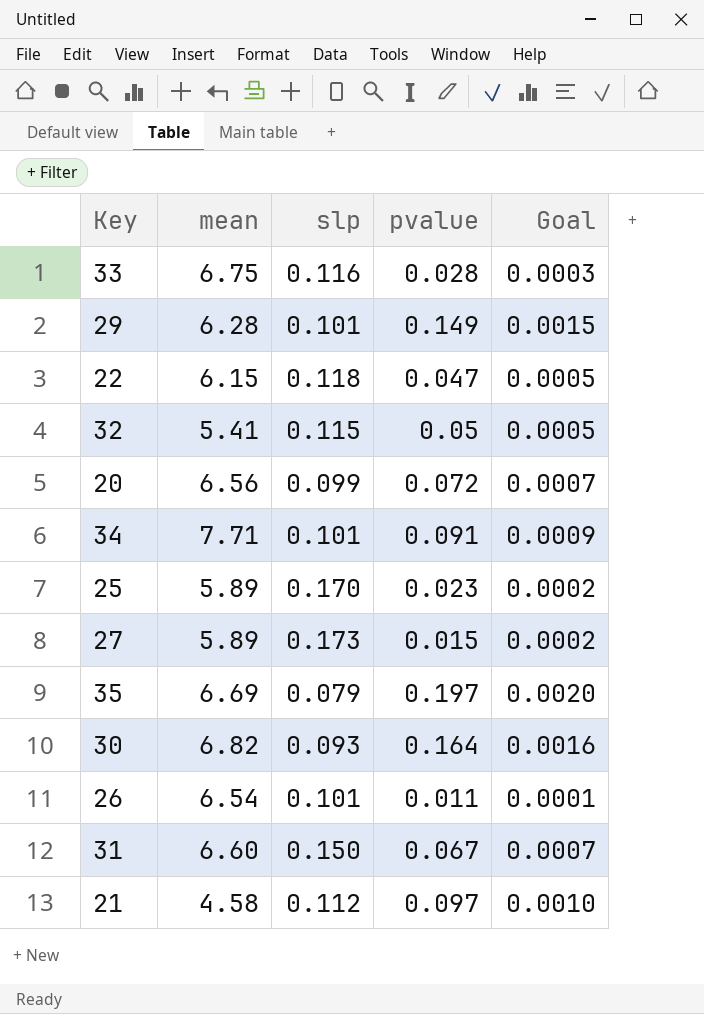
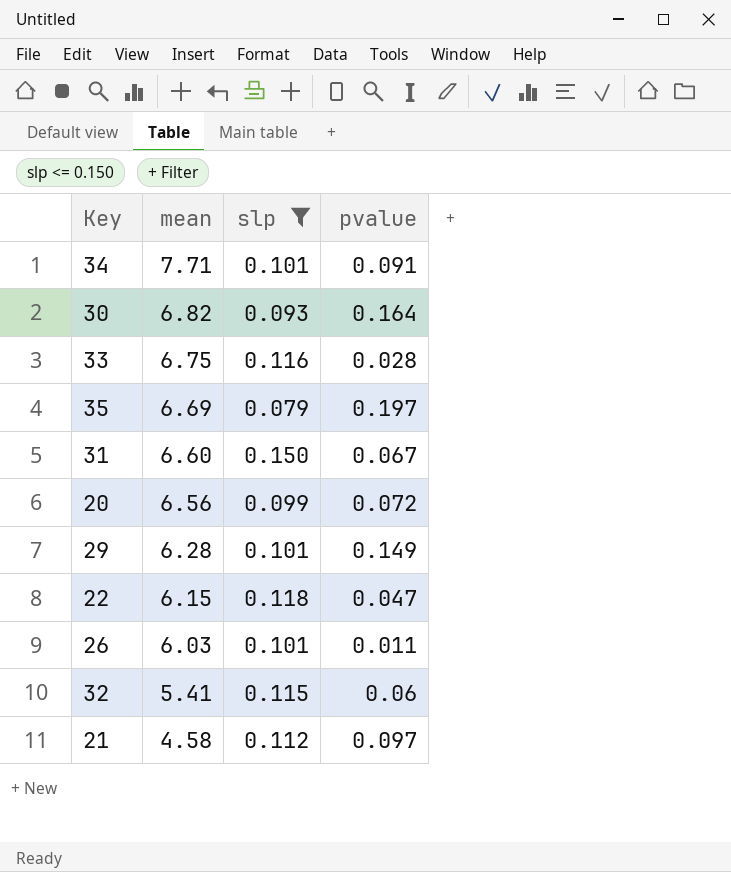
filter: none -> slp <= 0.150
row order: none -> mean descending
column Goal | formula: [pvalue] * 0.01 -> none
26 | mean: 6.54 -> 6.03
32 | pvalue: 0.05 -> 0.06

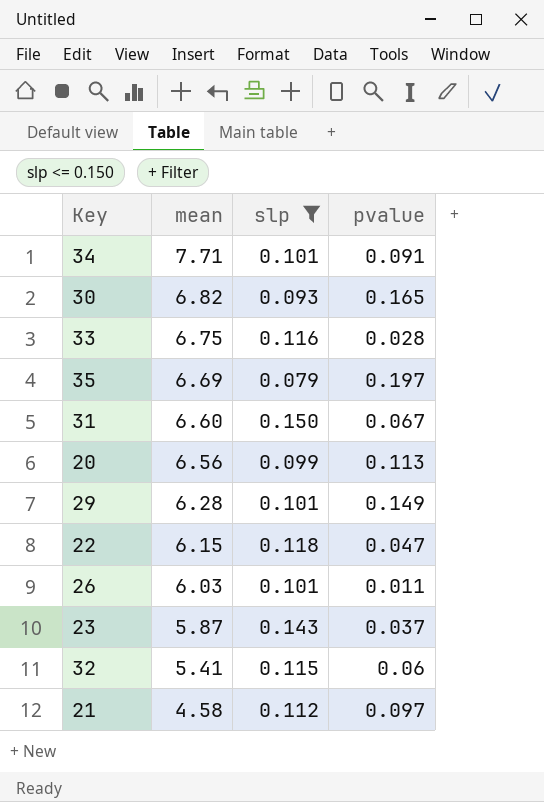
30 | pvalue: 0.164 -> 0.165
20 | pvalue: 0.072 -> 0.113
row 23: none -> 5.87 | 0.143 | 0.037

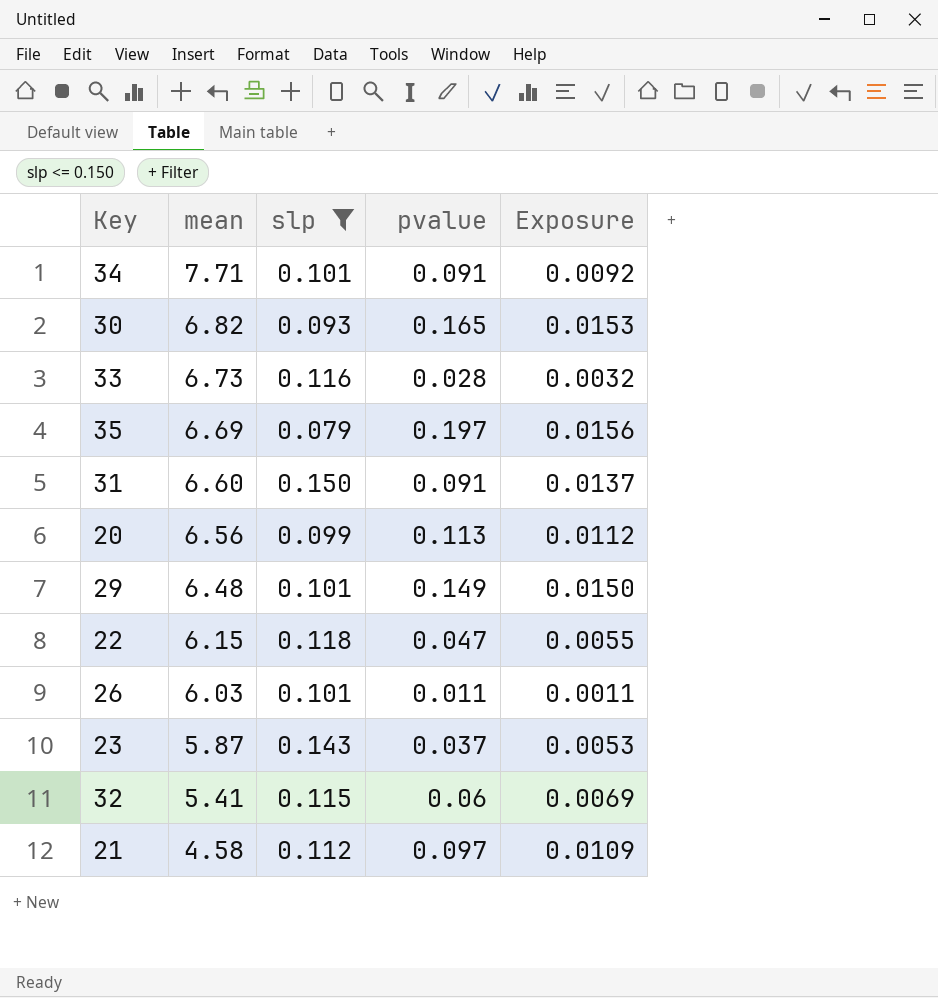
column Exposure | formula: none -> [slp] * [pvalue]
33 | mean: 6.75 -> 6.73
31 | pvalue: 0.067 -> 0.091
29 | mean: 6.28 -> 6.48

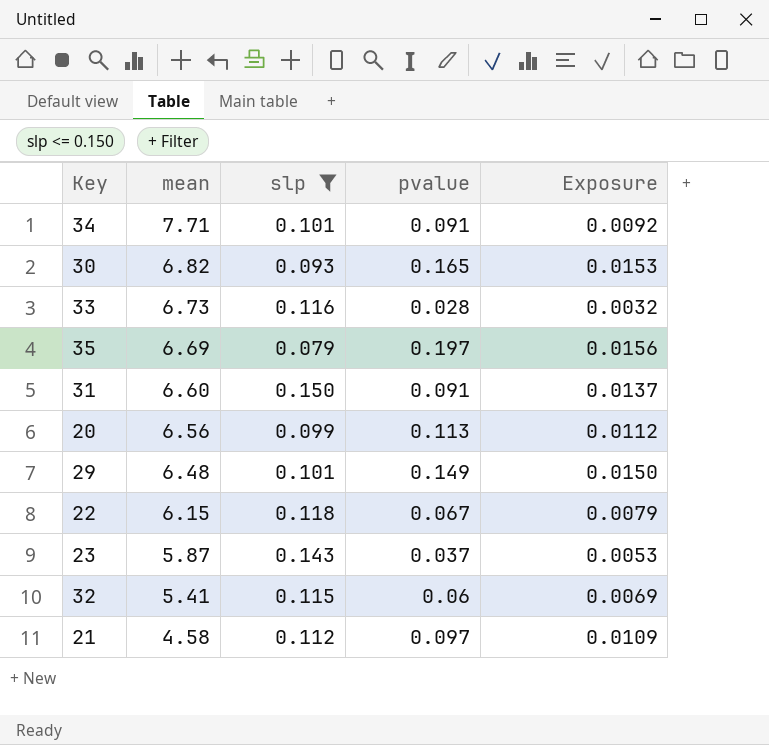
row 26: 6.03 | 0.101 | 0.011 | 0.0011 -> none
22 | pvalue: 0.047 -> 0.067
22 | Exposure: 0.0055 -> 0.0079

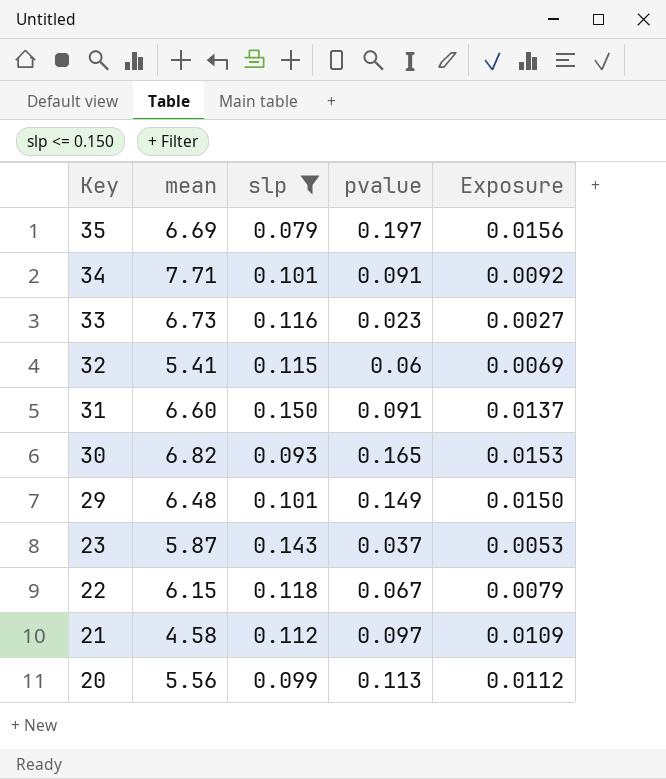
row order: mean descending -> Key descending
33 | pvalue: 0.028 -> 0.023
33 | Exposure: 0.0032 -> 0.0027
20 | mean: 6.56 -> 5.56

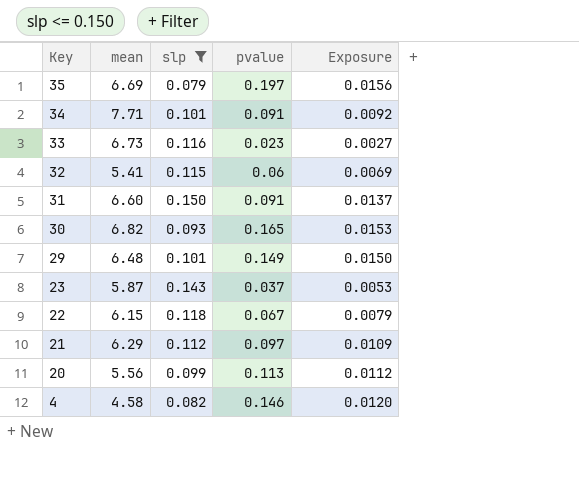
21 | mean: 4.58 -> 6.29
row 4: none -> 4.58 | 0.082 | 0.146 | 0.0120

